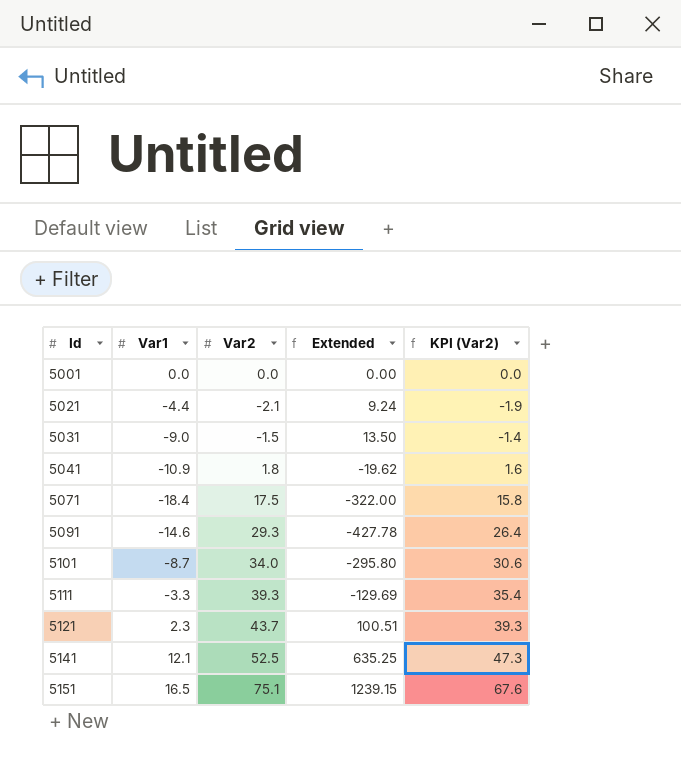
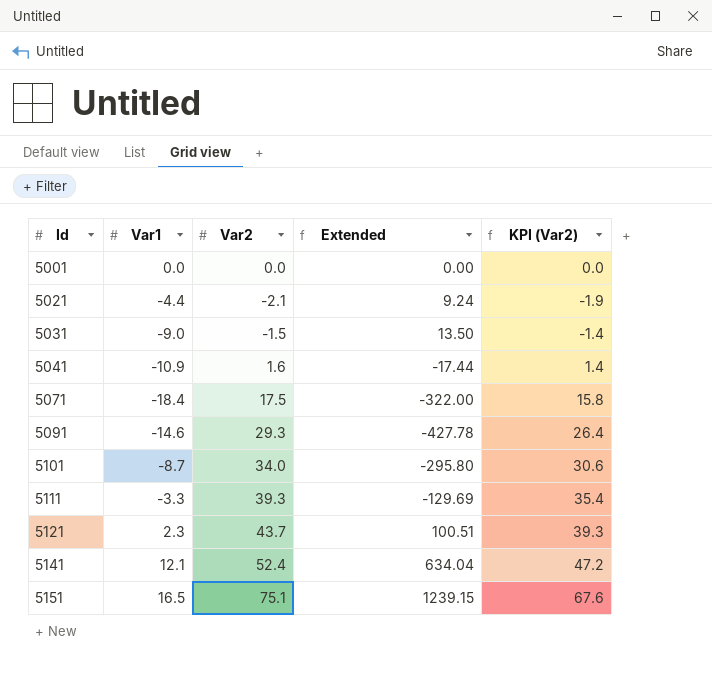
5041 | Var2: 1.8 -> 1.6
5041 | Extended: -19.62 -> -17.44
5041 | KPI (Var2): 1.6 -> 1.4
5141 | Var2: 52.5 -> 52.4
5141 | Extended: 635.25 -> 634.04
5141 | KPI (Var2): 47.3 -> 47.2

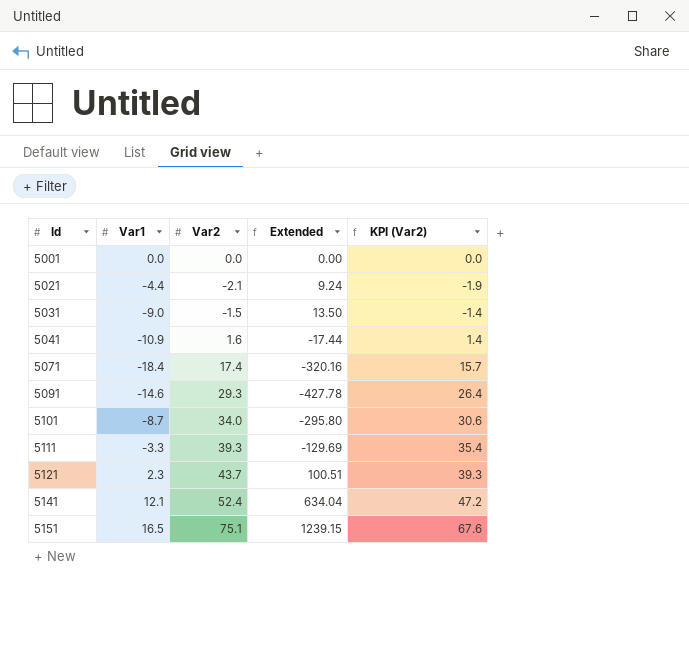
5071 | Var2: 17.5 -> 17.4
5071 | Extended: -322.00 -> -320.16
5071 | KPI (Var2): 15.8 -> 15.7

